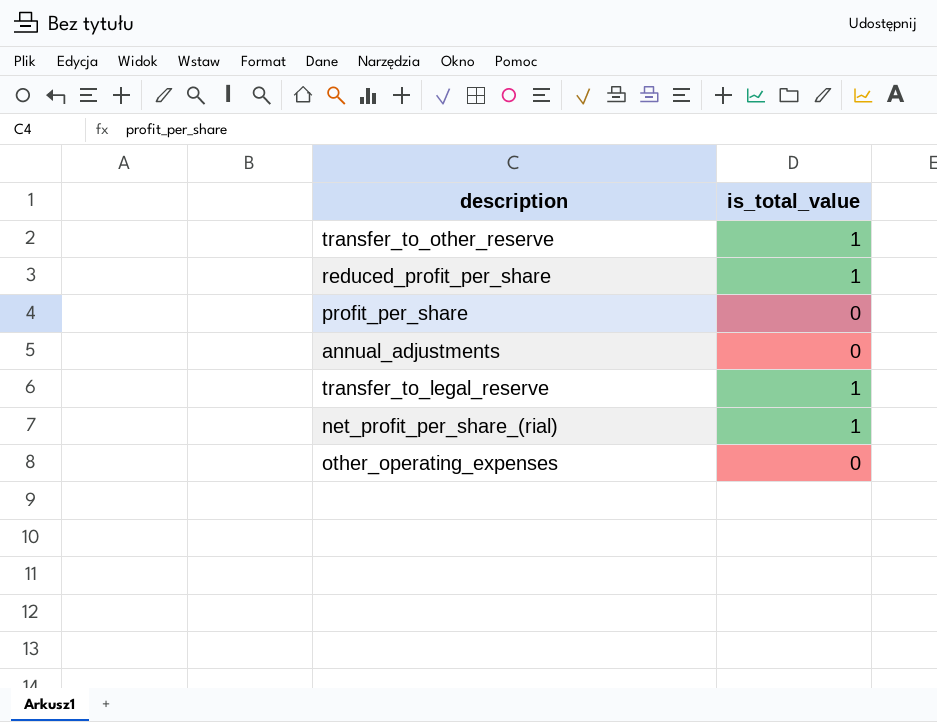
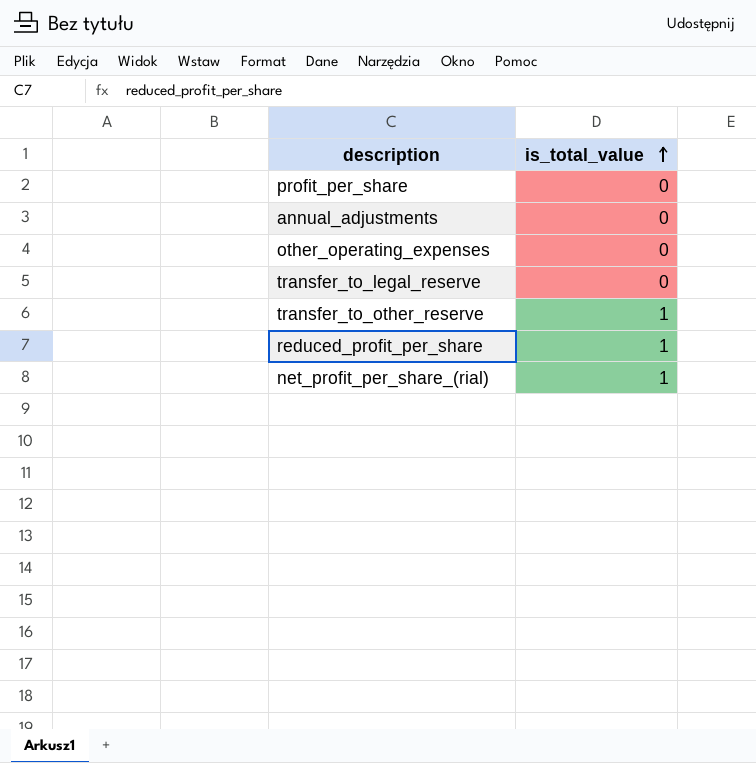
row order: none -> is_total_value ascending
transfer_to_legal_reserve | is_total_value: 1 -> 0

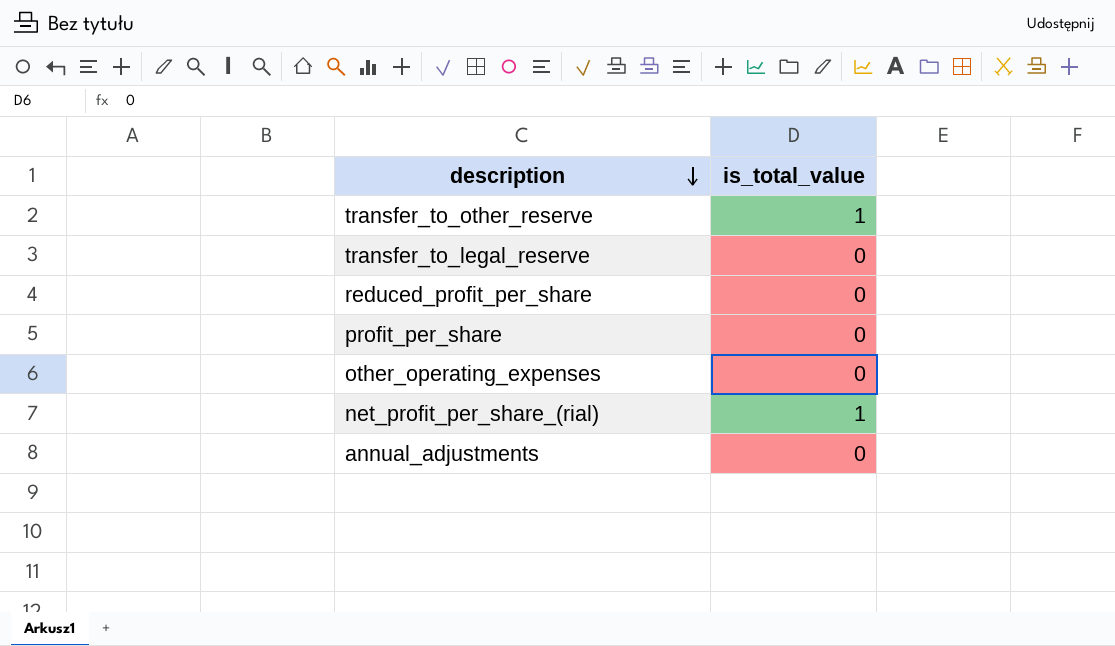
row order: is_total_value ascending -> description descending
reduced_profit_per_share | is_total_value: 1 -> 0

